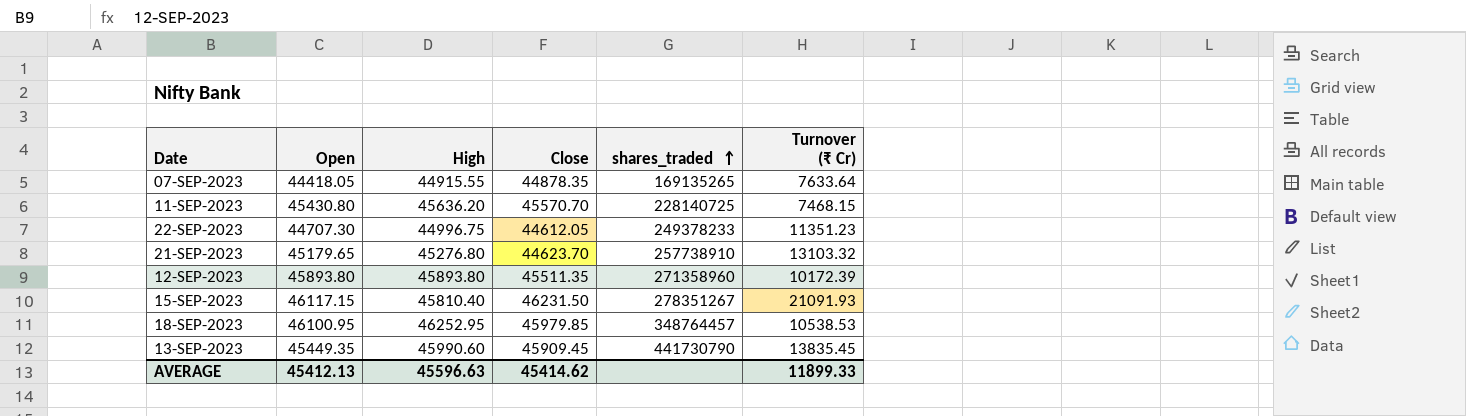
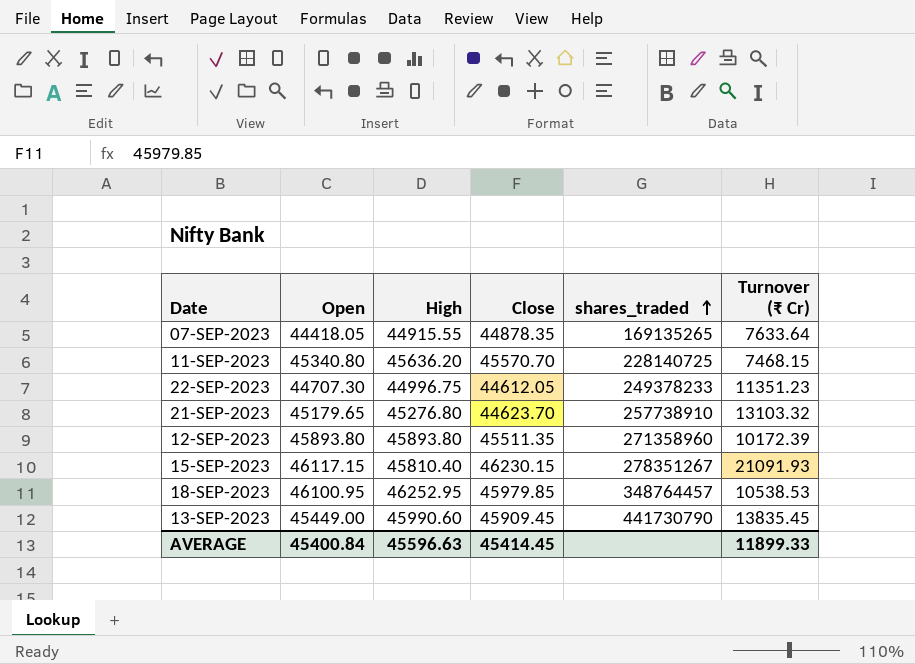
11-SEP-2023 | Open: 45430.80 -> 45340.80
15-SEP-2023 | Close: 46231.50 -> 46230.15
13-SEP-2023 | Open: 45449.35 -> 45449.00
AVERAGE | Open: 45412.13 -> 45400.84
AVERAGE | Close: 45414.62 -> 45414.45

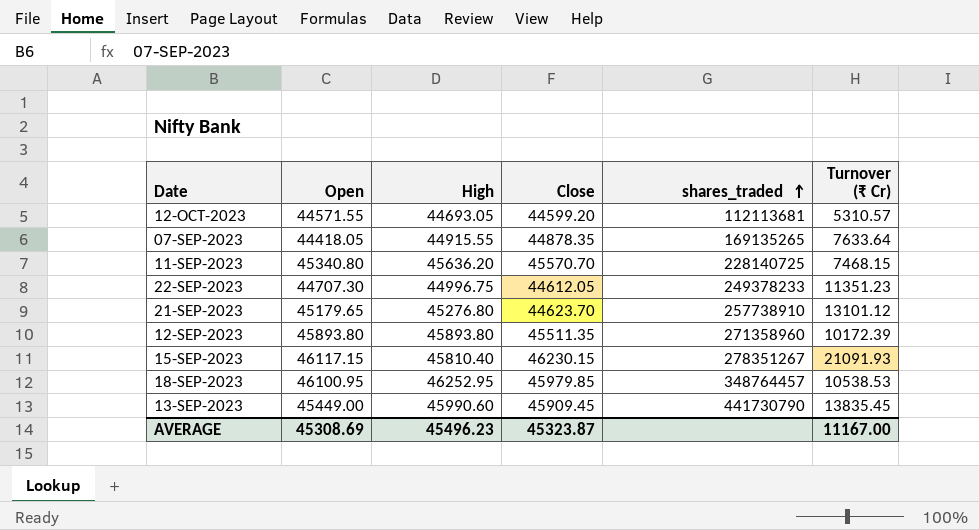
row 12-OCT-2023: none -> 44571.55 | 44693.05 | 44599.20 | 112113681 | 5310.57
21-SEP-2023 | Turnover (₹ Cr): 13103.32 -> 13101.12
AVERAGE | Open: 45400.84 -> 45308.69
AVERAGE | High: 45596.63 -> 45496.23
AVERAGE | Close: 45414.45 -> 45323.87
AVERAGE | Turnover (₹ Cr): 11899.33 -> 11167.00

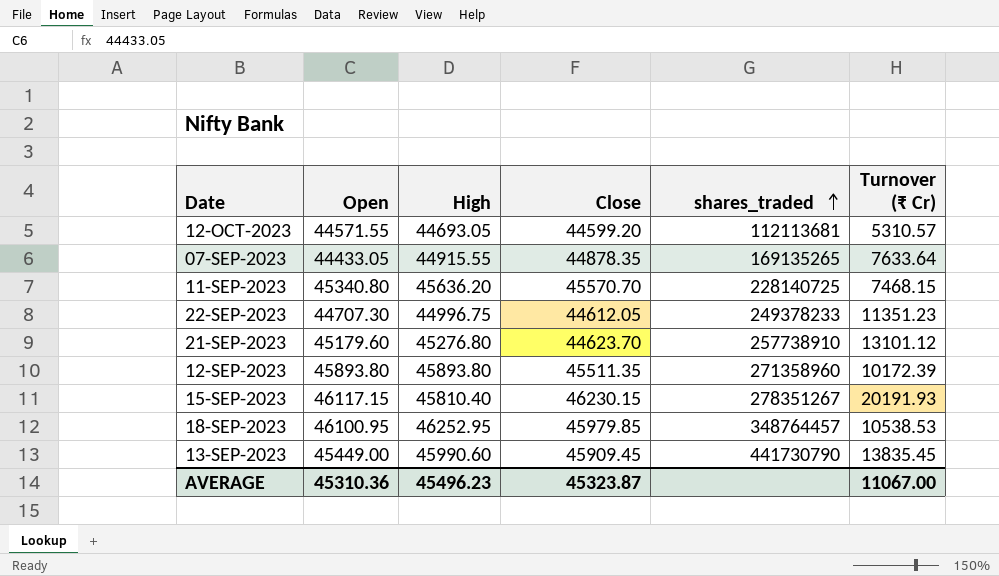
07-SEP-2023 | Open: 44418.05 -> 44433.05
21-SEP-2023 | Open: 45179.65 -> 45179.60
15-SEP-2023 | Turnover (₹ Cr): 21091.93 -> 20191.93
AVERAGE | Open: 45308.69 -> 45310.36
AVERAGE | Turnover (₹ Cr): 11167.00 -> 11067.00

